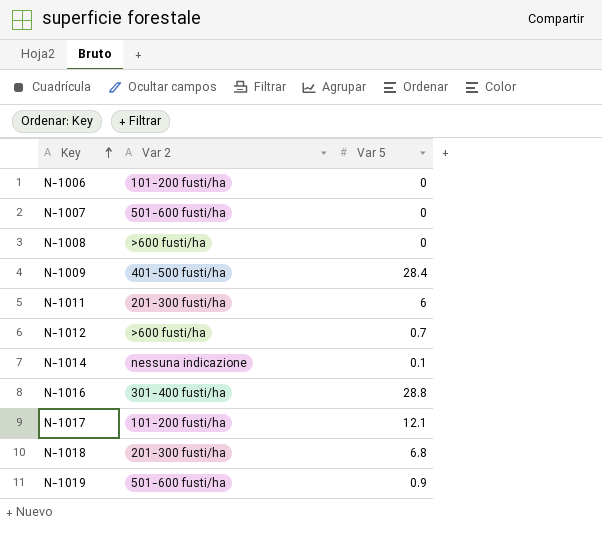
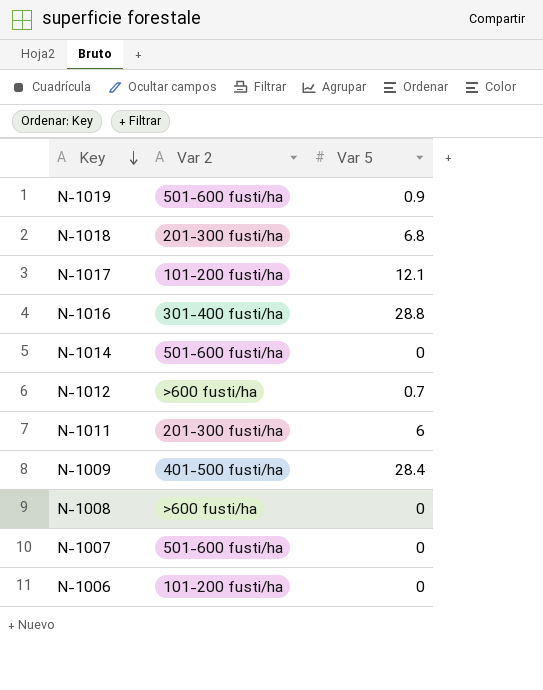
row order: Key ascending -> Key descending
N-1014 | Var 2: nessuna indicazione -> 501-600 fusti/ha
N-1014 | Var 5: 0.1 -> 0

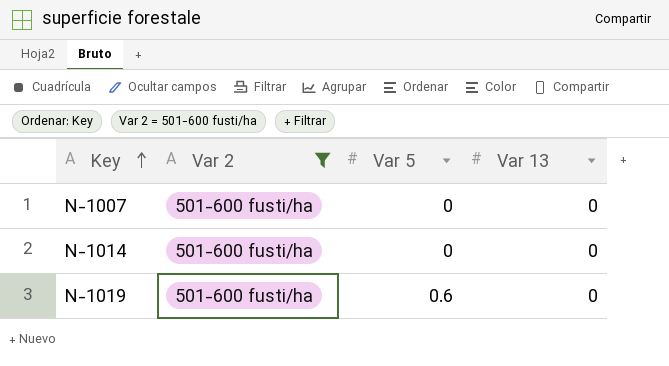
filter: none -> Var 2 = 501-600 fusti/ha
row order: Key descending -> Key ascending
column Var 13 | position: none -> 4
N-1019 | Var 5: 0.9 -> 0.6

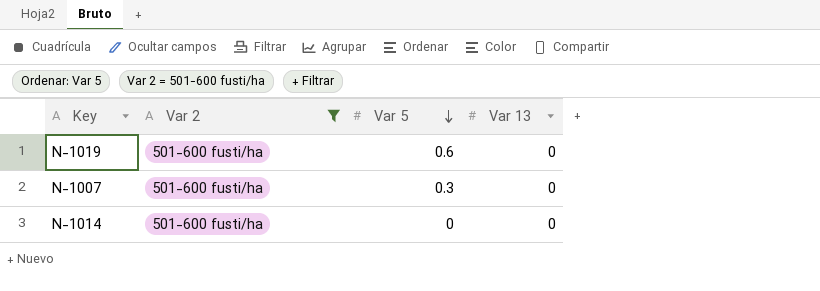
row order: Key ascending -> Var 5 descending
N-1007 | Var 5: 0 -> 0.3

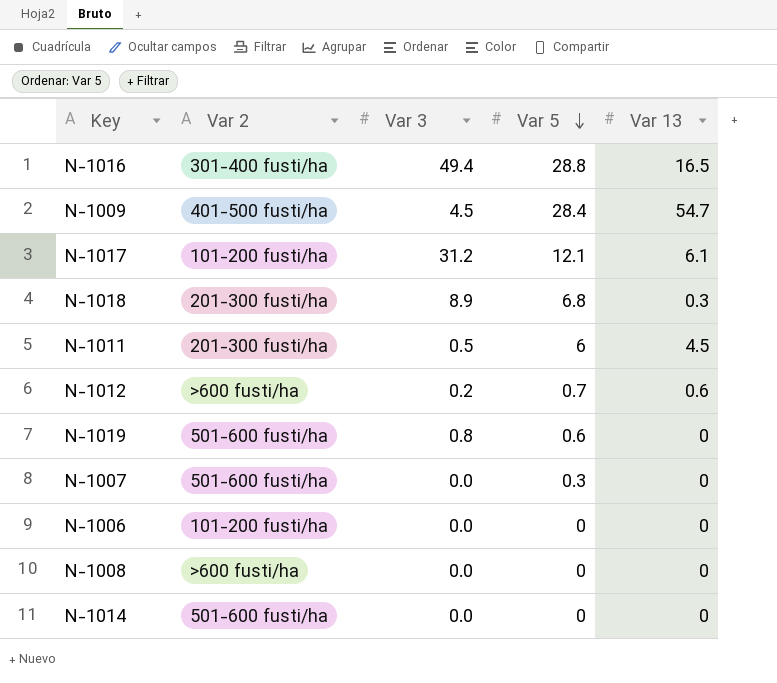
filter: Var 2 = 501-600 fusti/ha -> none
column Var 3 | position: none -> 3

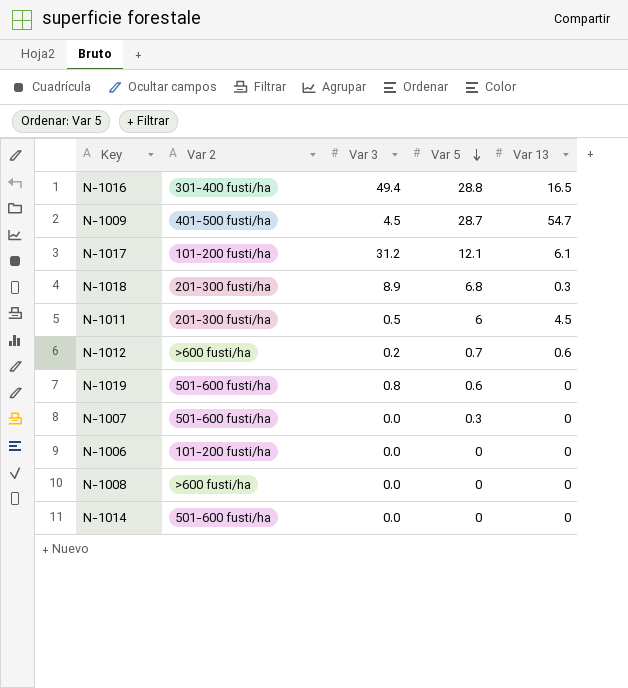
N-1009 | Var 5: 28.4 -> 28.7

